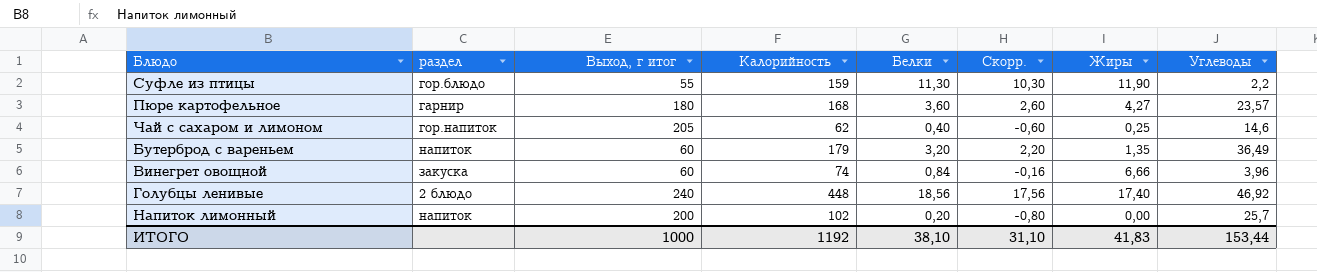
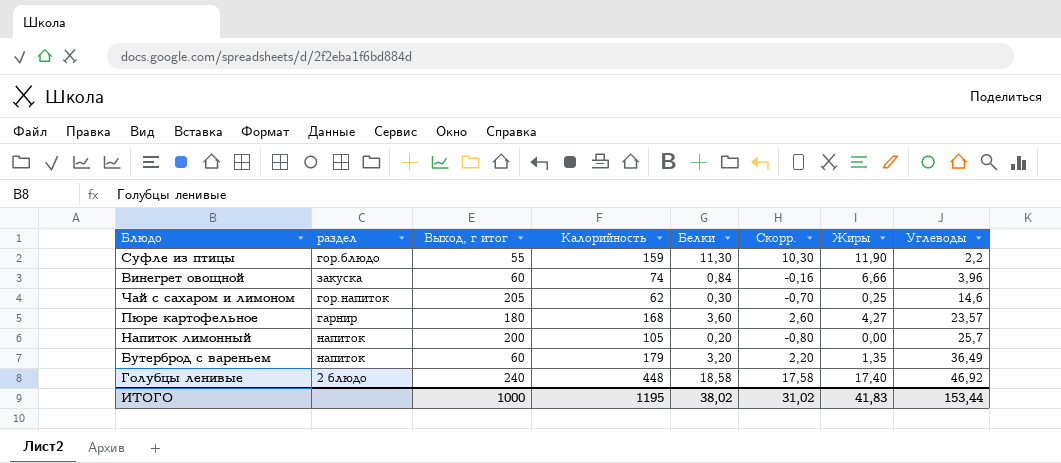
row order: none -> Углеводы ascending
Чай с сахаром и лимоном | Белки: 0,40 -> 0,30
Чай с сахаром и лимоном | Скорр.: -0,60 -> -0,70
Напиток лимонный | Калорийность: 102 -> 105
Голубцы ленивые | Белки: 18,56 -> 18,58
Голубцы ленивые | Скорр.: 17,56 -> 17,58
ИТОГО | Калорийность: 1192 -> 1195
ИТОГО | Белки: 38,10 -> 38,02
ИТОГО | Скорр.: 31,10 -> 31,02

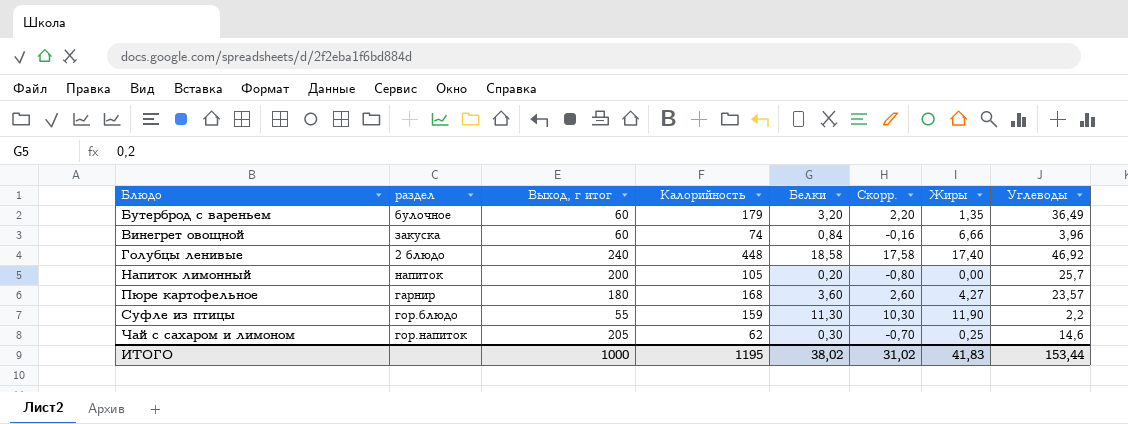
row order: Углеводы ascending -> Блюдо ascending
Бутерброд с вареньем | раздел: напиток -> булочное

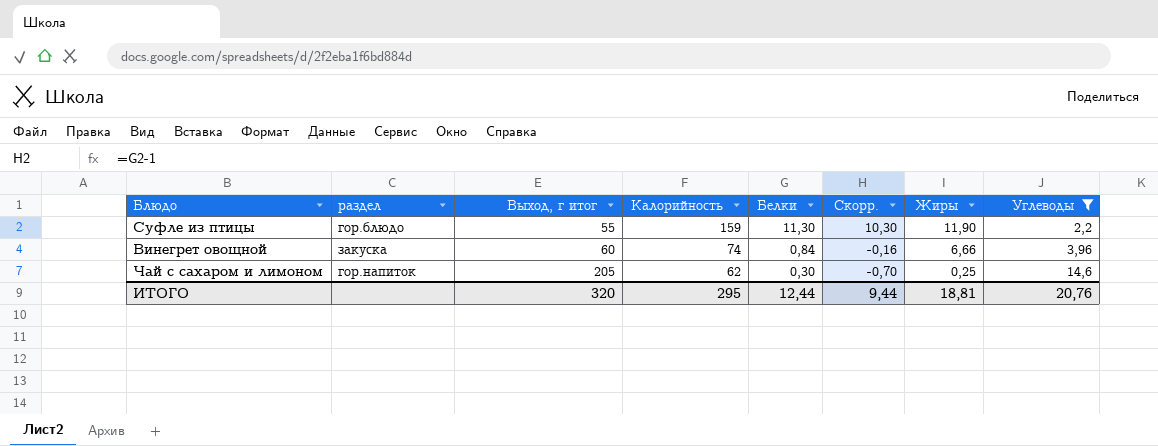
filter: none -> Углеводы <= 14,6
row order: Блюдо ascending -> Выход, г итог ascending
ИТОГО | Выход, г итог: 1000 -> 320
ИТОГО | Калорийность: 1195 -> 295
ИТОГО | Белки: 38,02 -> 12,44
ИТОГО | Скорр.: 31,02 -> 9,44
ИТОГО | Жиры: 41,83 -> 18,81
ИТОГО | Углеводы: 153,44 -> 20,76

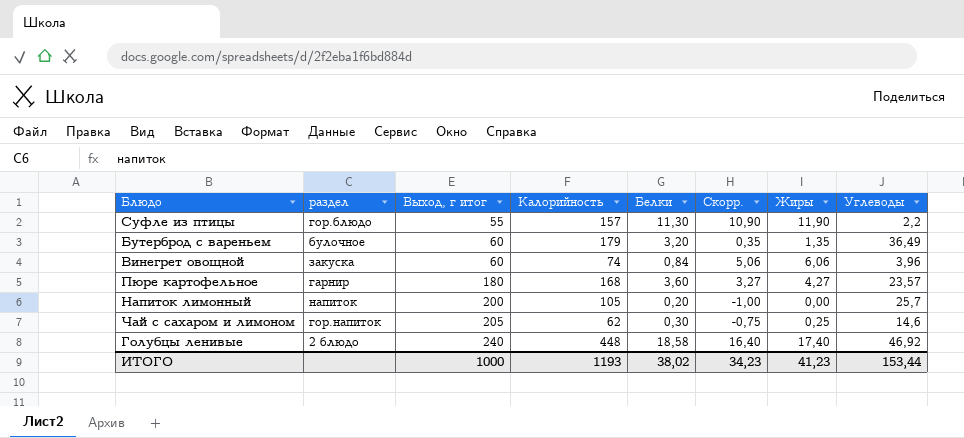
filter: Углеводы <= 14,6 -> none
column Скорр. | formula: [Белки] - 1 -> [Жиры] - 1
Суфле из птицы | Калорийность: 159 -> 157
Винегрет овощной | Жиры: 6,66 -> 6,06
ИТОГО | Выход, г итог: 320 -> 1000
ИТОГО | Калорийность: 295 -> 1193
ИТОГО | Белки: 12,44 -> 38,02
ИТОГО | Скорр.: 9,44 -> 34,23
ИТОГО | Жиры: 18,81 -> 41,23
ИТОГО | Углеводы: 20,76 -> 153,44

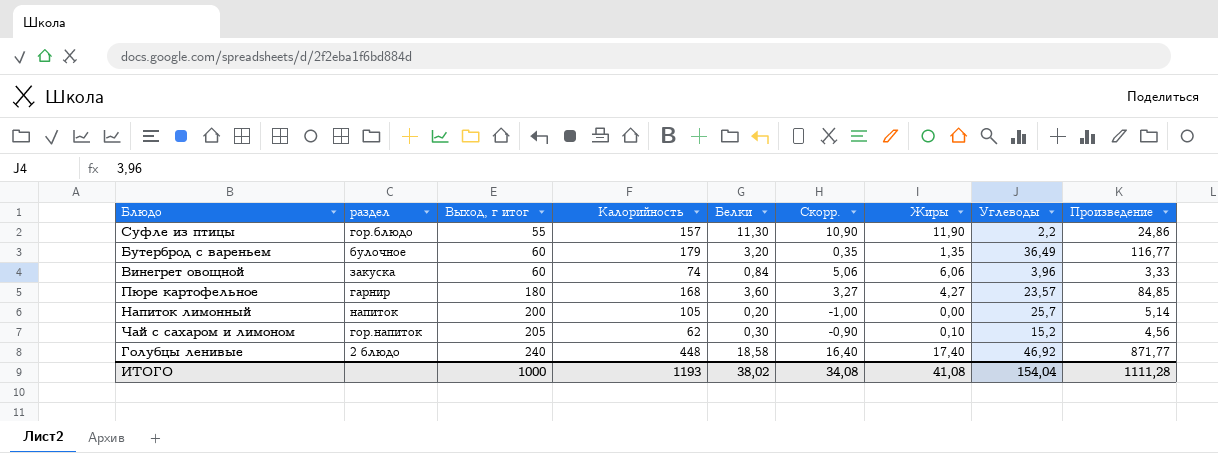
column Произведение | formula: none -> [Белки] * [Углеводы]
Чай с сахаром и лимоном | Скорр.: -0,75 -> -0,90
Чай с сахаром и лимоном | Жиры: 0,25 -> 0,10
Чай с сахаром и лимоном | Углеводы: 14,6 -> 15,2
ИТОГО | Скорр.: 34,23 -> 34,08
ИТОГО | Жиры: 41,23 -> 41,08
ИТОГО | Углеводы: 153,44 -> 154,04

